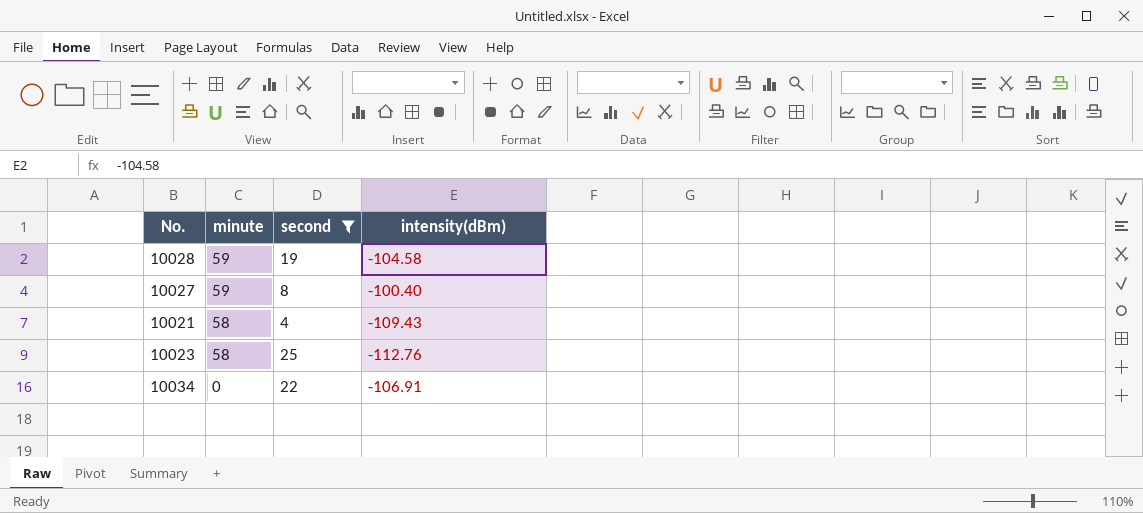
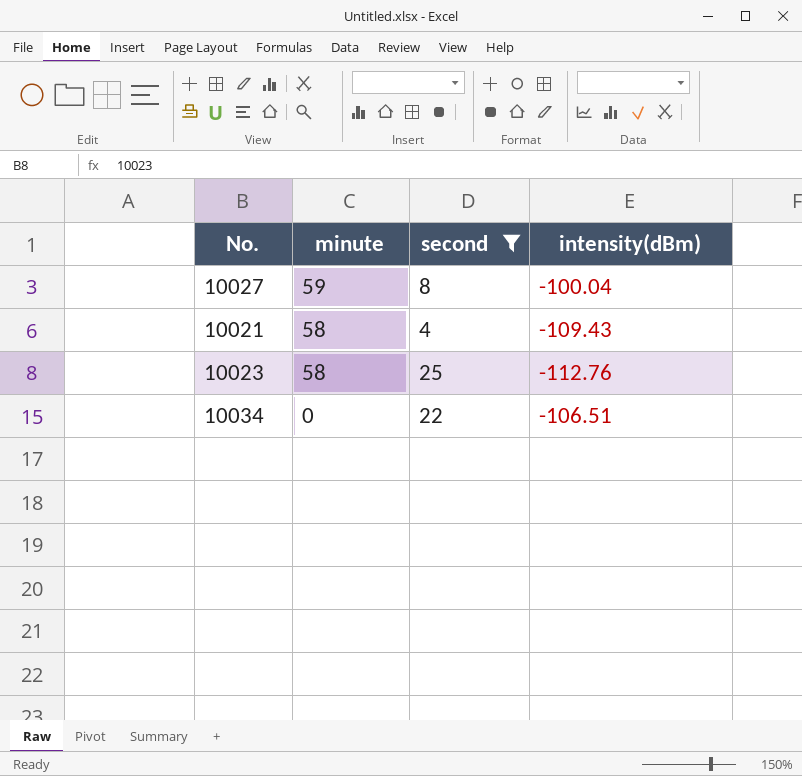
row 10028: 59 | 19 | -104.58 -> none
10027 | intensity(dBm): -100.40 -> -100.04
10034 | intensity(dBm): -106.91 -> -106.51

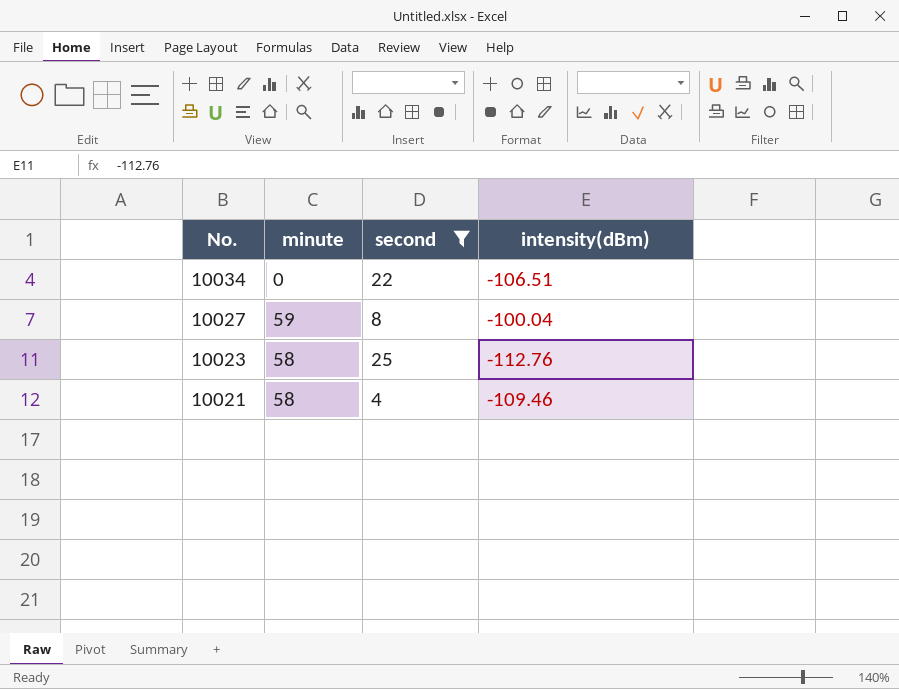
row order: minute descending -> No. descending
10021 | intensity(dBm): -109.43 -> -109.46

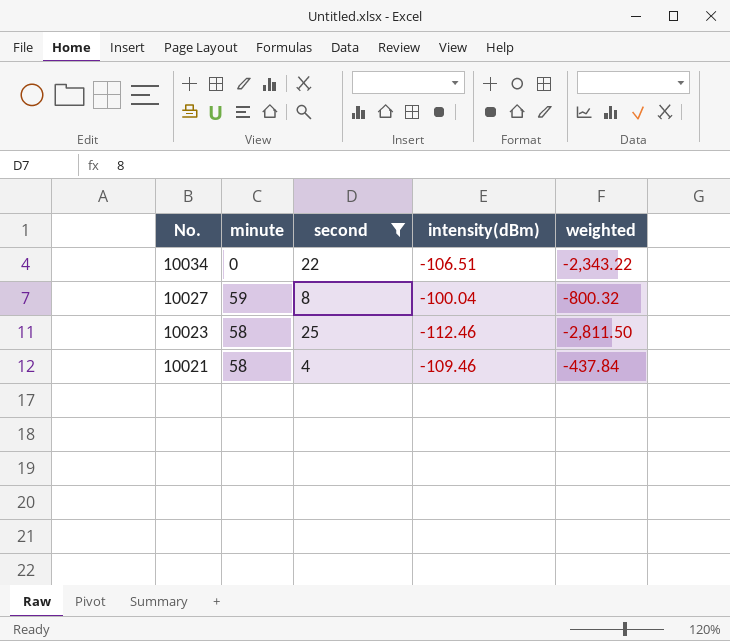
column weighted | formula: none -> [second] * [intensity(dBm)]
10023 | intensity(dBm): -112.76 -> -112.46

